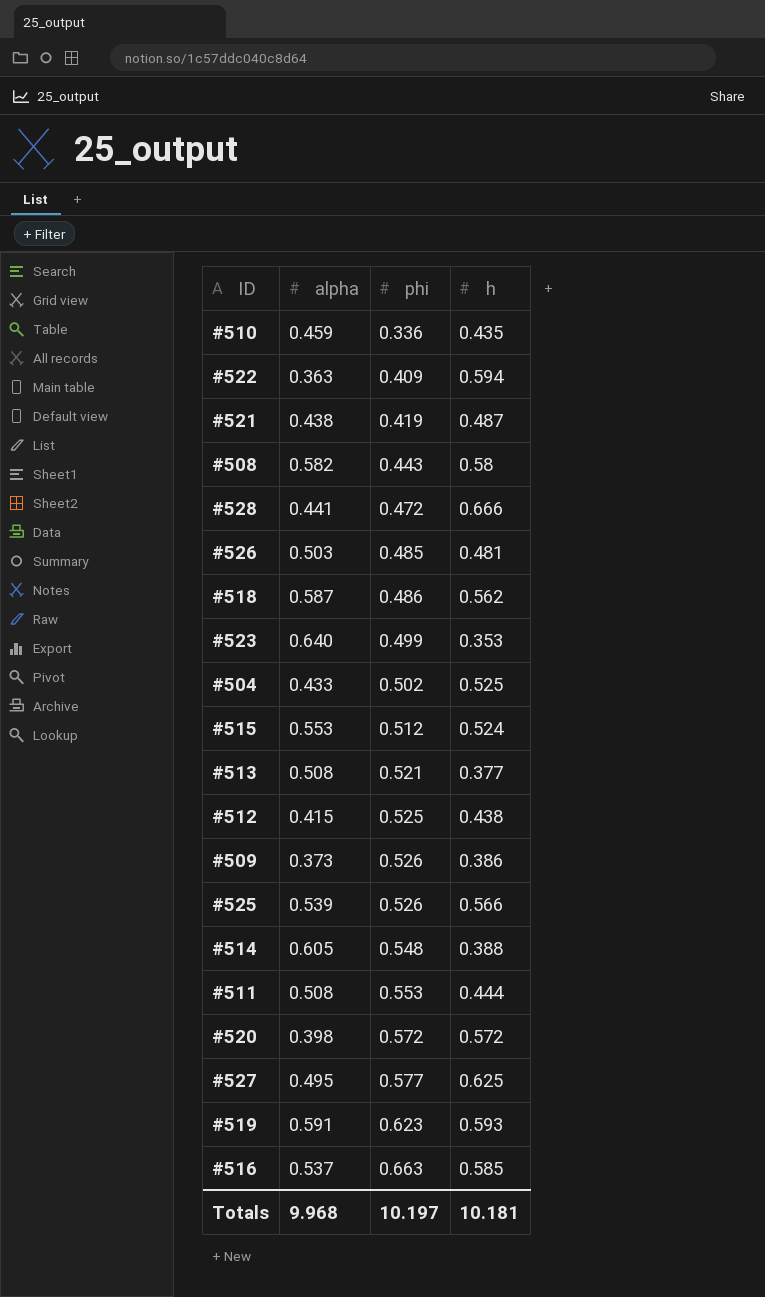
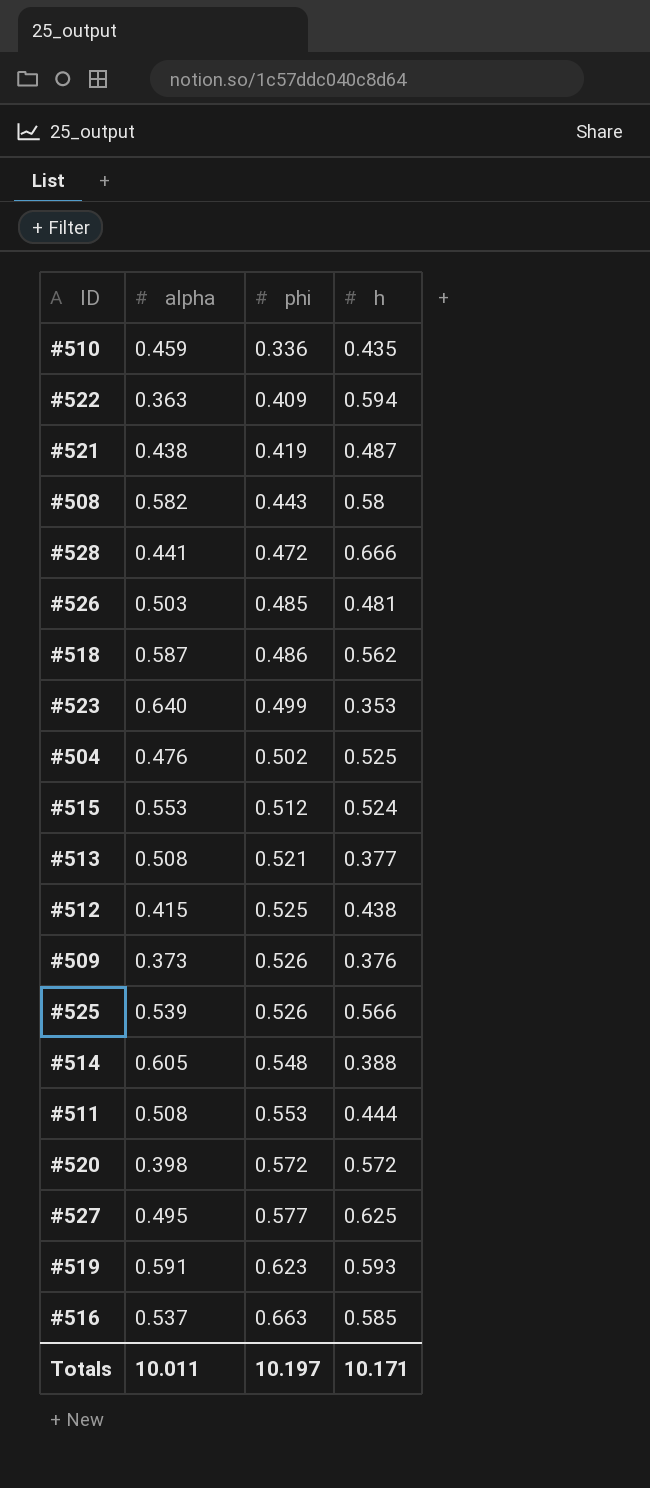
#504 | alpha: 0.433 -> 0.476
#509 | h: 0.386 -> 0.376
Totals | alpha: 9.968 -> 10.011
Totals | h: 10.181 -> 10.171

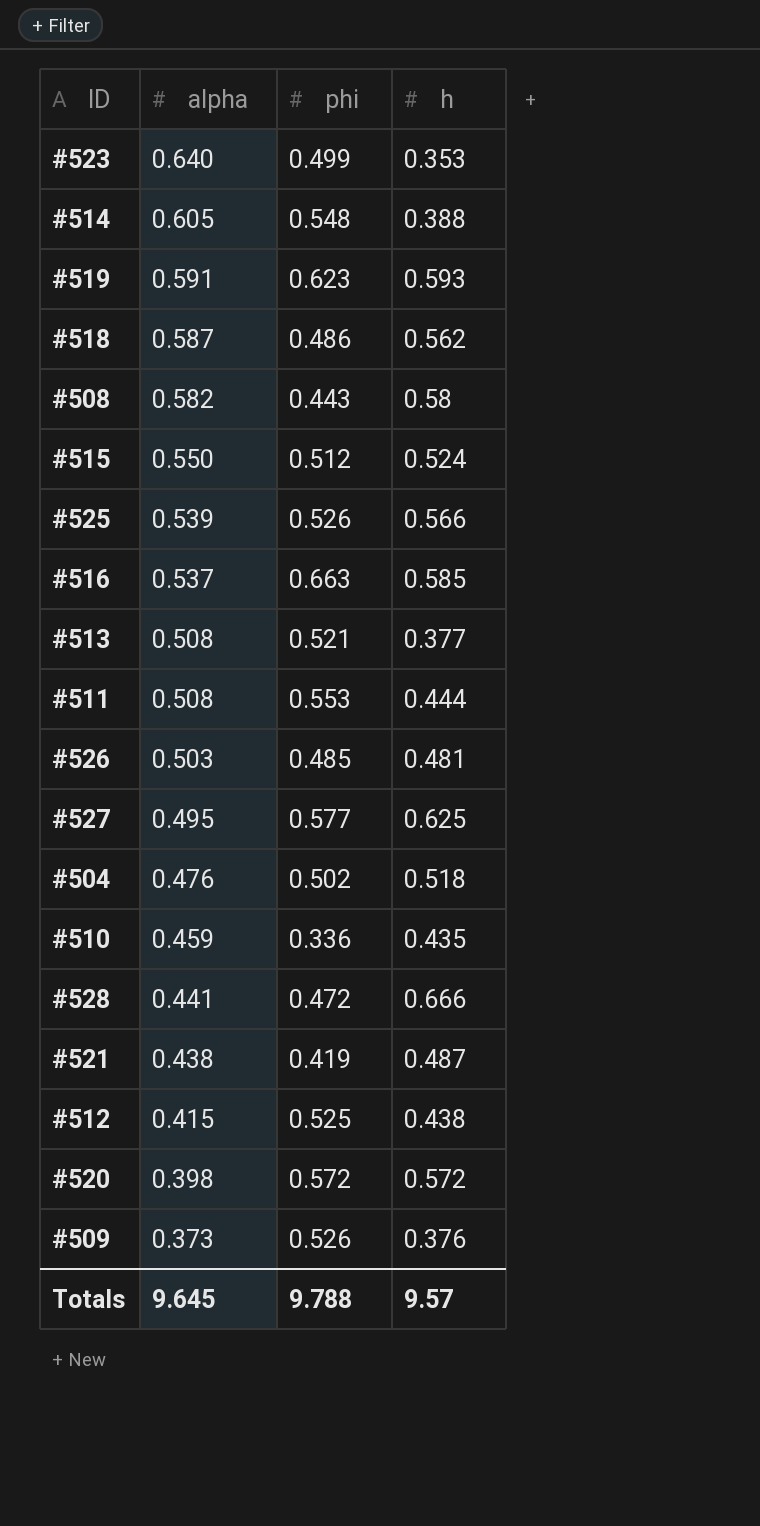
row order: phi ascending -> alpha descending
row #522: 0.363 | 0.409 | 0.594 -> none
#515 | alpha: 0.553 -> 0.550
#504 | h: 0.525 -> 0.518
Totals | alpha: 10.011 -> 9.645
Totals | phi: 10.197 -> 9.788
Totals | h: 10.171 -> 9.57

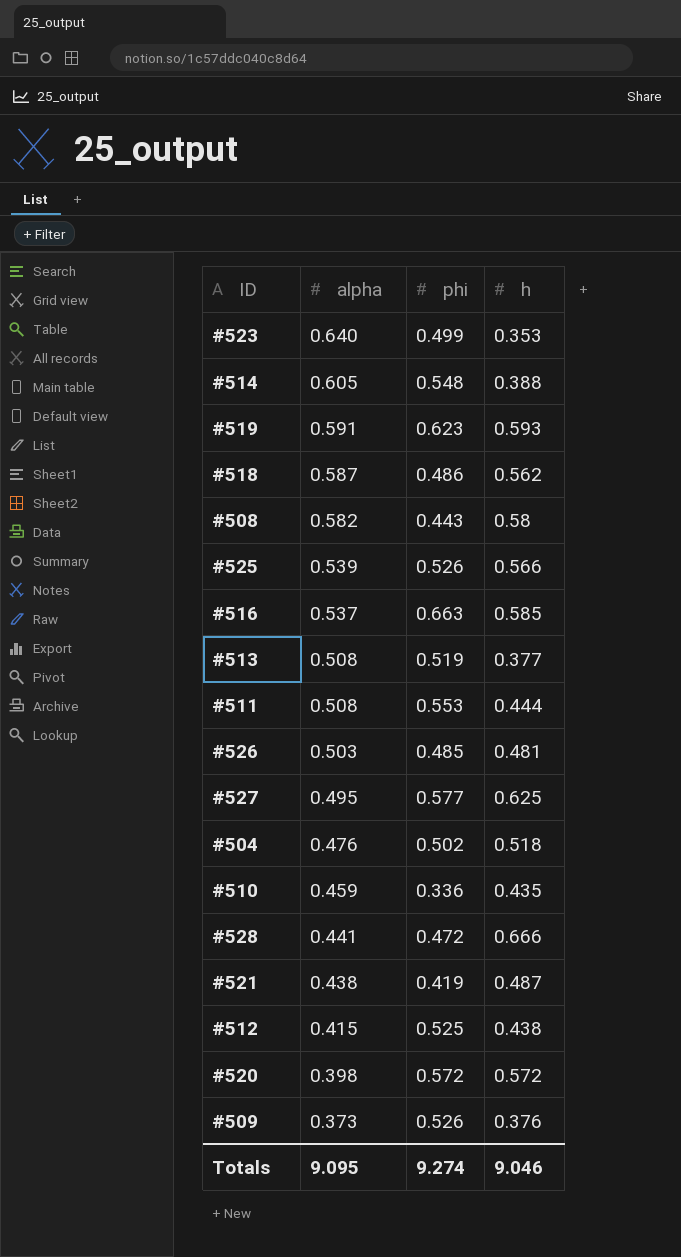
row #515: 0.550 | 0.512 | 0.524 -> none
#513 | phi: 0.521 -> 0.519
Totals | alpha: 9.645 -> 9.095
Totals | phi: 9.788 -> 9.274
Totals | h: 9.57 -> 9.046

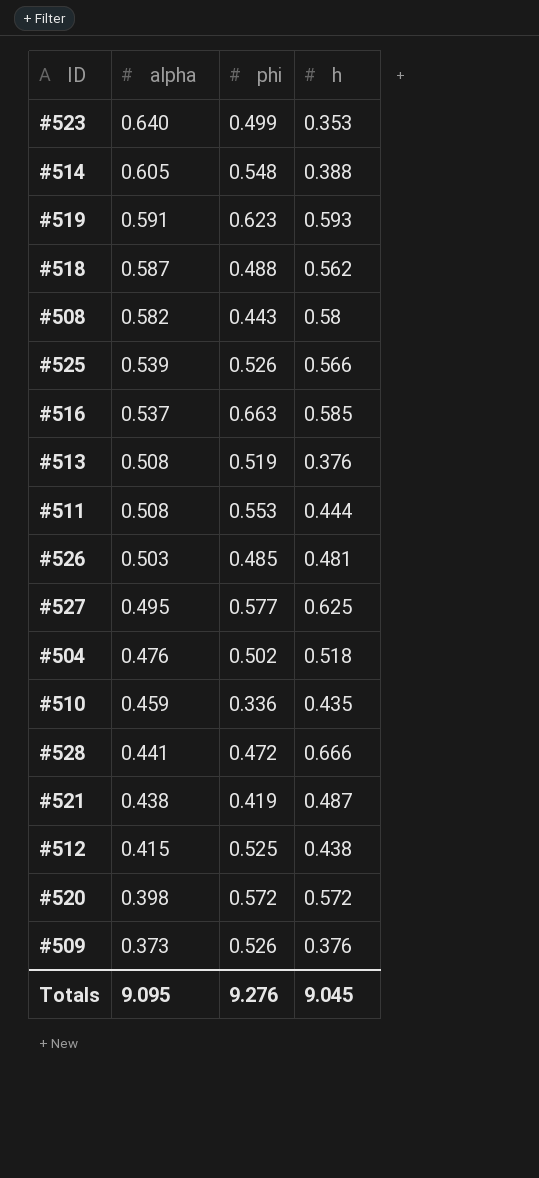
#518 | phi: 0.486 -> 0.488
#513 | h: 0.377 -> 0.376
Totals | phi: 9.274 -> 9.276
Totals | h: 9.046 -> 9.045

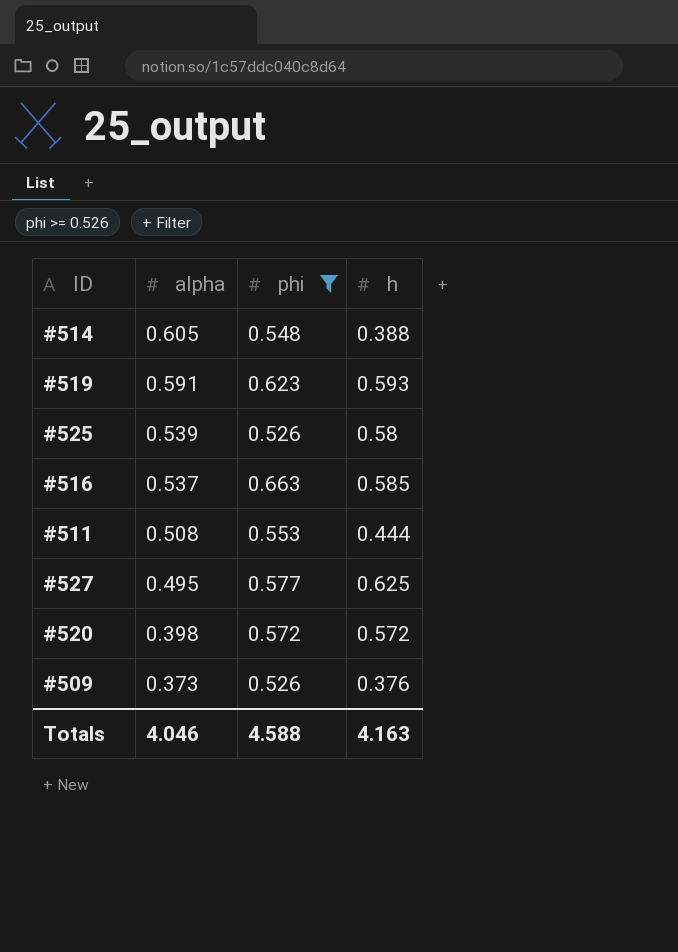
filter: none -> phi >= 0.526
#525 | h: 0.566 -> 0.58
Totals | alpha: 9.095 -> 4.046
Totals | phi: 9.276 -> 4.588
Totals | h: 9.045 -> 4.163

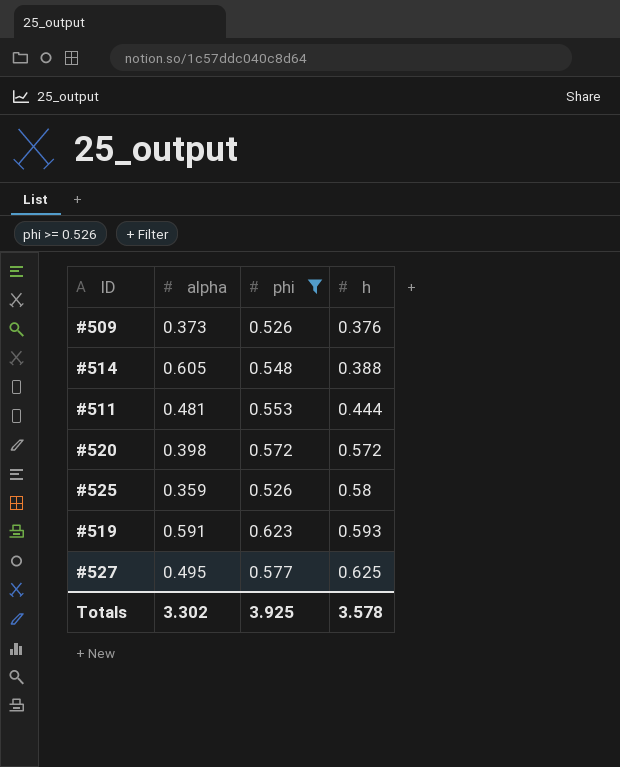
row order: alpha descending -> h ascending
row #516: 0.537 | 0.663 | 0.585 -> none
#511 | alpha: 0.508 -> 0.481
#525 | alpha: 0.539 -> 0.359
Totals | alpha: 4.046 -> 3.302
Totals | phi: 4.588 -> 3.925
Totals | h: 4.163 -> 3.578

